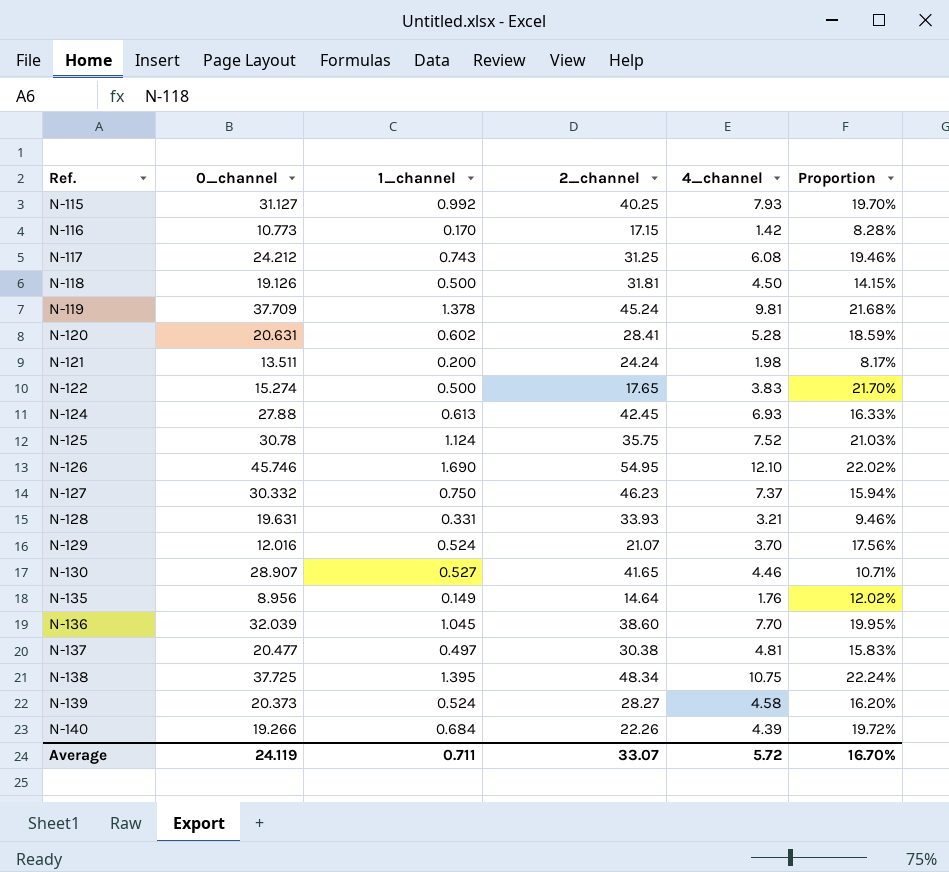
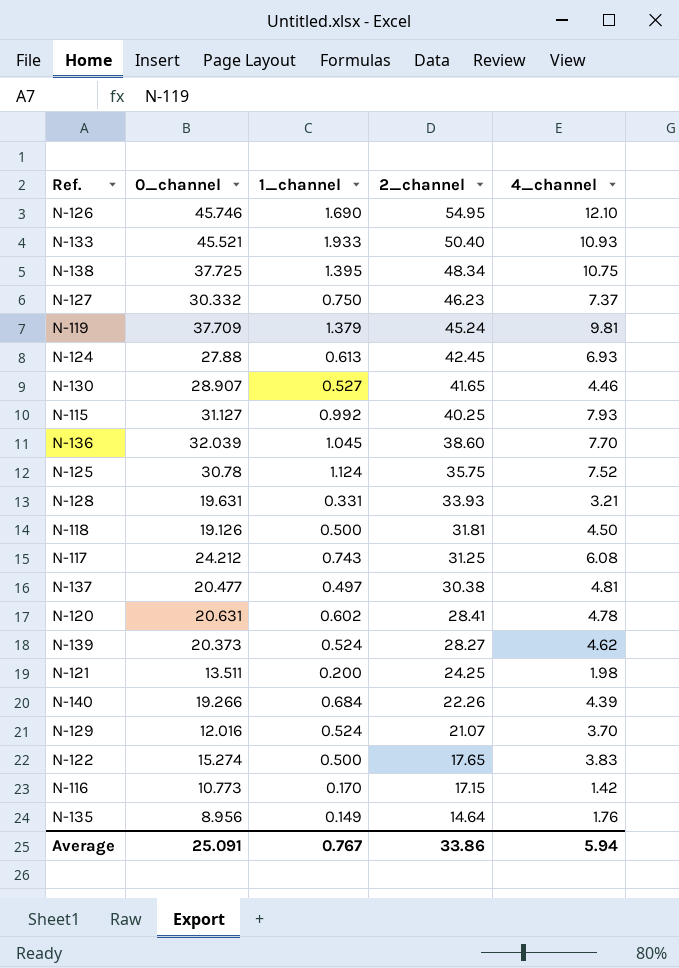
row order: Ref. ascending -> 2_channel descending
column Proportion | formula: [4_channel] / [2_channel] -> none
row N-133: none -> 45.521 | 1.933 | 50.40 | 10.93
N-119 | 1_channel: 1.378 -> 1.379
N-120 | 4_channel: 5.28 -> 4.78
N-139 | 4_channel: 4.58 -> 4.62
N-121 | 2_channel: 24.24 -> 24.25
Average | 0_channel: 24.119 -> 25.091
Average | 1_channel: 0.711 -> 0.767
Average | 2_channel: 33.07 -> 33.86
Average | 4_channel: 5.72 -> 5.94

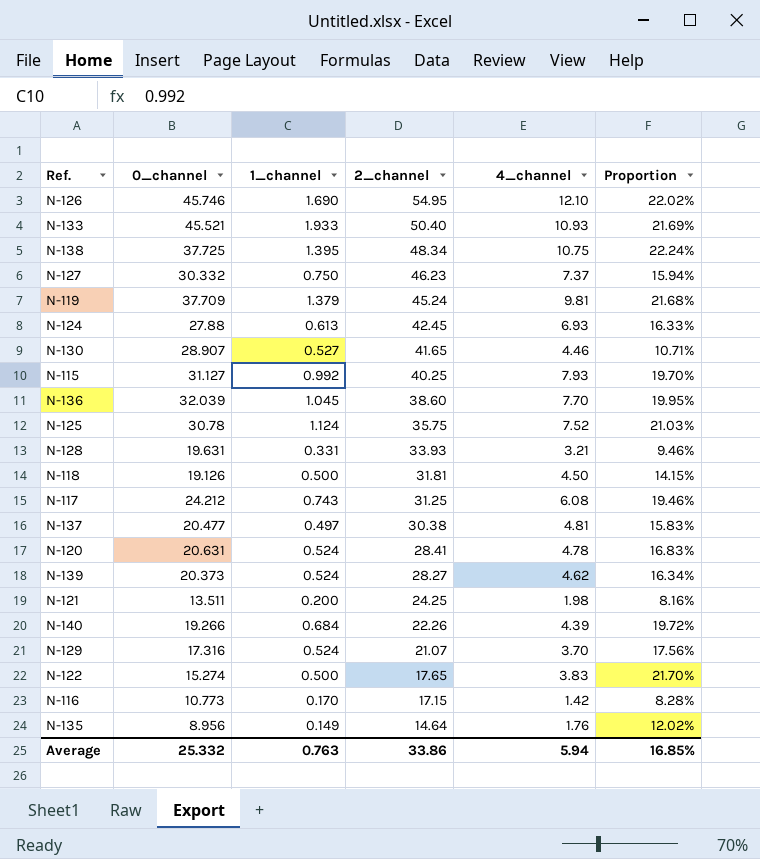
column Proportion | formula: none -> [4_channel] / [2_channel]
N-120 | 1_channel: 0.602 -> 0.524
N-129 | 0_channel: 12.016 -> 17.316
Average | 0_channel: 25.091 -> 25.332
Average | 1_channel: 0.767 -> 0.763

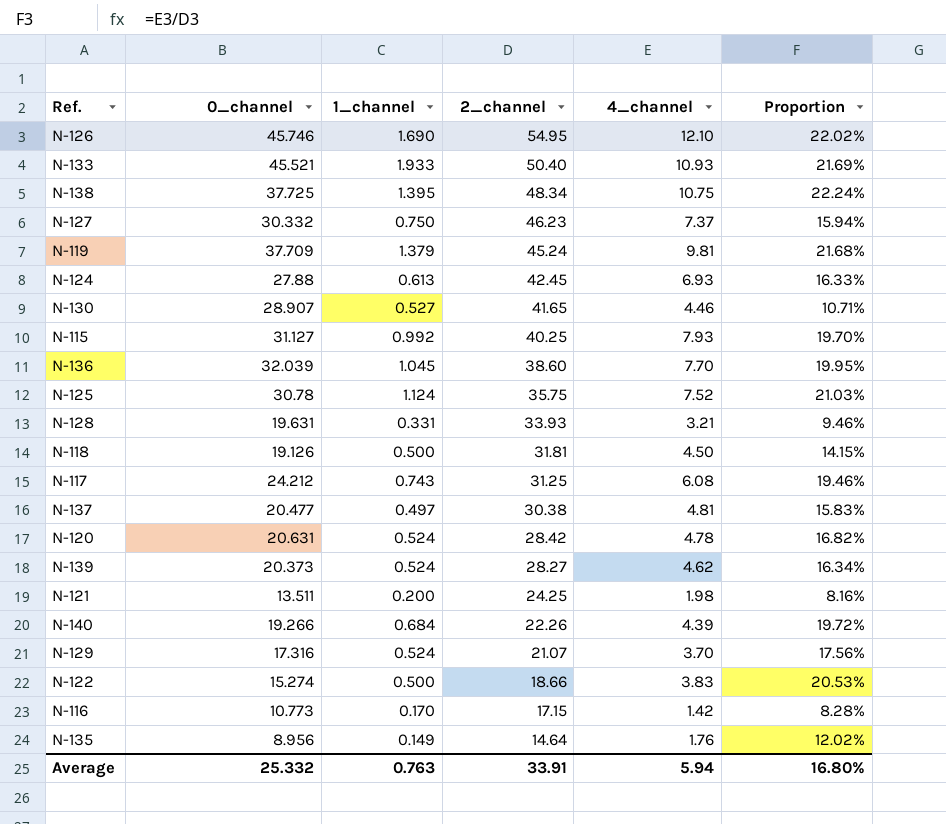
N-120 | 2_channel: 28.41 -> 28.42
N-120 | Proportion: 16.83% -> 16.82%
N-122 | 2_channel: 17.65 -> 18.66
N-122 | Proportion: 21.70% -> 20.53%
Average | 2_channel: 33.86 -> 33.91
Average | Proportion: 16.85% -> 16.80%

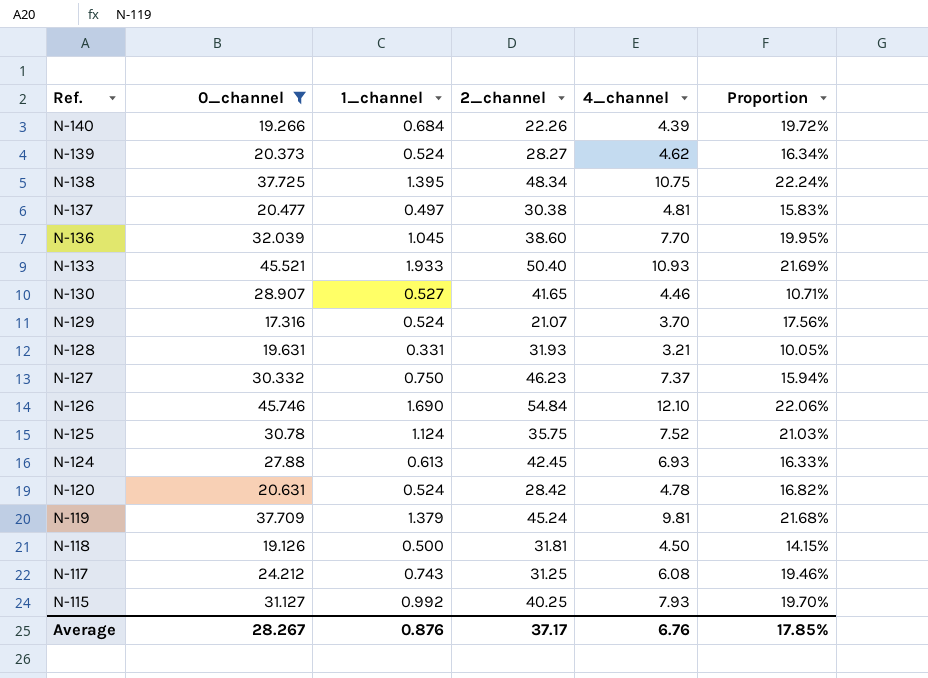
filter: none -> 0_channel >= 17.316
row order: 2_channel descending -> Ref. descending
N-128 | 2_channel: 33.93 -> 31.93
N-128 | Proportion: 9.46% -> 10.05%
N-126 | 2_channel: 54.95 -> 54.84
N-126 | Proportion: 22.02% -> 22.06%
Average | 0_channel: 25.332 -> 28.267
Average | 1_channel: 0.763 -> 0.876
Average | 2_channel: 33.91 -> 37.17
Average | 4_channel: 5.94 -> 6.76
Average | Proportion: 16.80% -> 17.85%

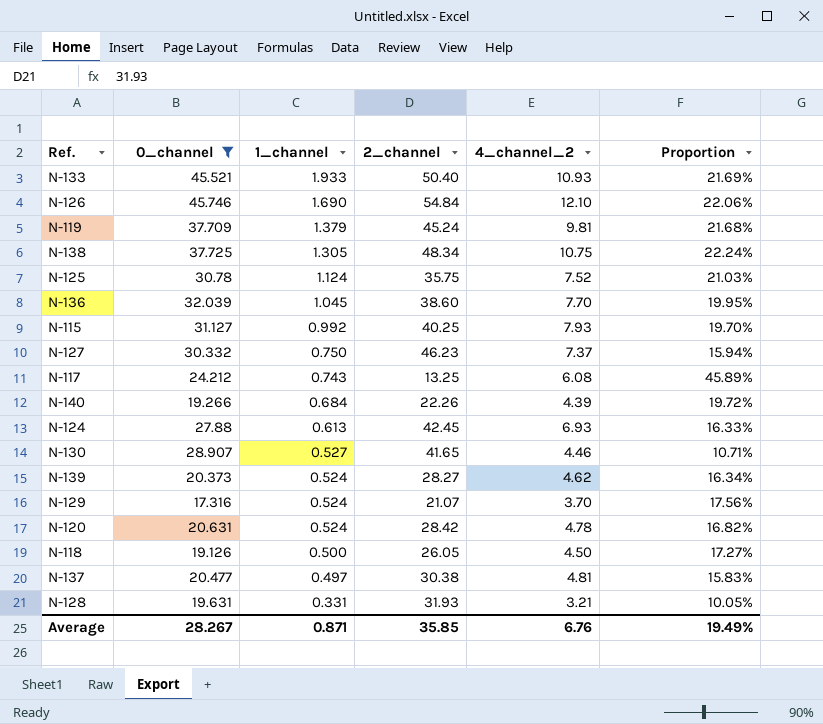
row order: Ref. descending -> 1_channel descending
column name: 4_channel -> 4_channel_2
N-138 | 1_channel: 1.395 -> 1.305
N-117 | 2_channel: 31.25 -> 13.25
N-117 | Proportion: 19.46% -> 45.89%
N-118 | 2_channel: 31.81 -> 26.05
N-118 | Proportion: 14.15% -> 17.27%
Average | 1_channel: 0.876 -> 0.871
Average | 2_channel: 37.17 -> 35.85
Average | Proportion: 17.85% -> 19.49%

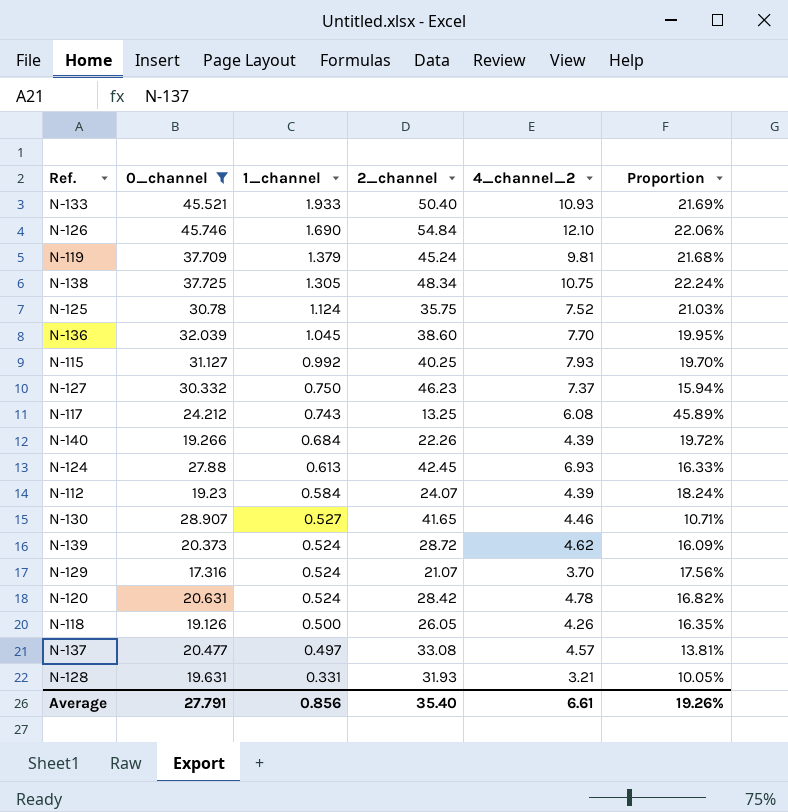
row N-112: none -> 19.23 | 0.584 | 24.07 | 4.39 | 18.24%
N-139 | 2_channel: 28.27 -> 28.72
N-139 | Proportion: 16.34% -> 16.09%
N-118 | 4_channel_2: 4.50 -> 4.26
N-118 | Proportion: 17.27% -> 16.35%
N-137 | 2_channel: 30.38 -> 33.08
N-137 | 4_channel_2: 4.81 -> 4.57
N-137 | Proportion: 15.83% -> 13.81%
Average | 0_channel: 28.267 -> 27.791
Average | 1_channel: 0.871 -> 0.856
Average | 2_channel: 35.85 -> 35.40
Average | 4_channel_2: 6.76 -> 6.61
Average | Proportion: 19.49% -> 19.26%

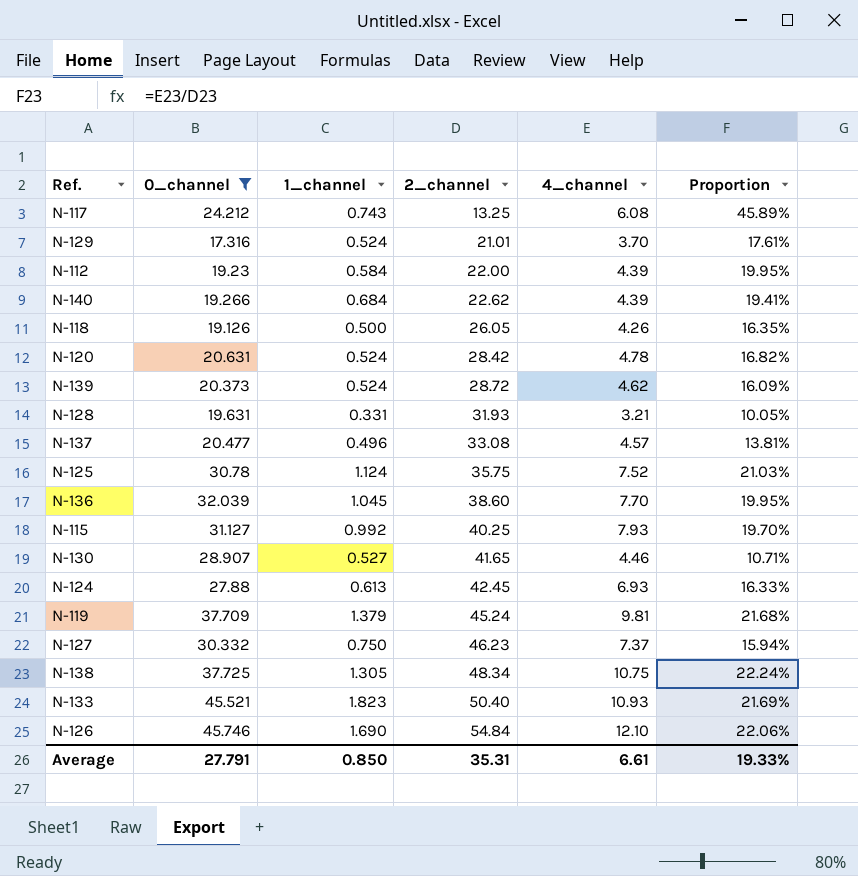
row order: 1_channel descending -> 2_channel ascending
column name: 4_channel_2 -> 4_channel
N-129 | 2_channel: 21.07 -> 21.01
N-129 | Proportion: 17.56% -> 17.61%
N-112 | 2_channel: 24.07 -> 22.00
N-112 | Proportion: 18.24% -> 19.95%
N-140 | 2_channel: 22.26 -> 22.62
N-140 | Proportion: 19.72% -> 19.41%
N-137 | 1_channel: 0.497 -> 0.496
N-133 | 1_channel: 1.933 -> 1.823
Average | 1_channel: 0.856 -> 0.850
Average | 2_channel: 35.40 -> 35.31
Average | Proportion: 19.26% -> 19.33%

